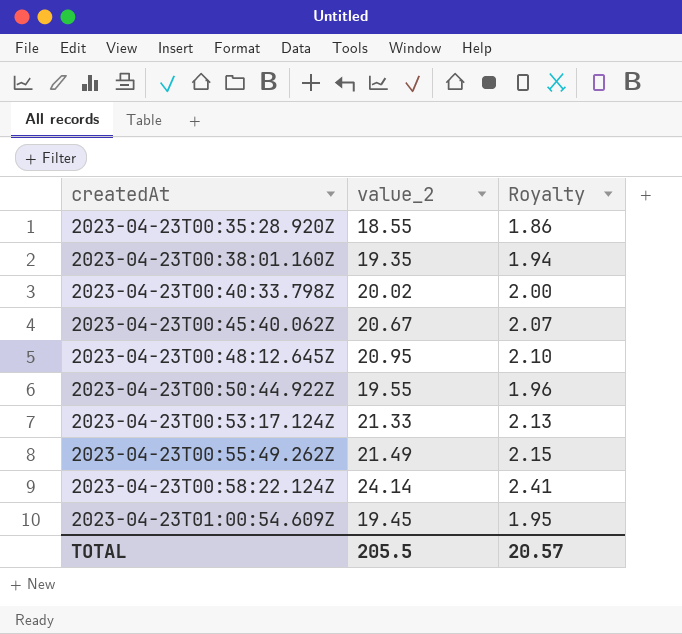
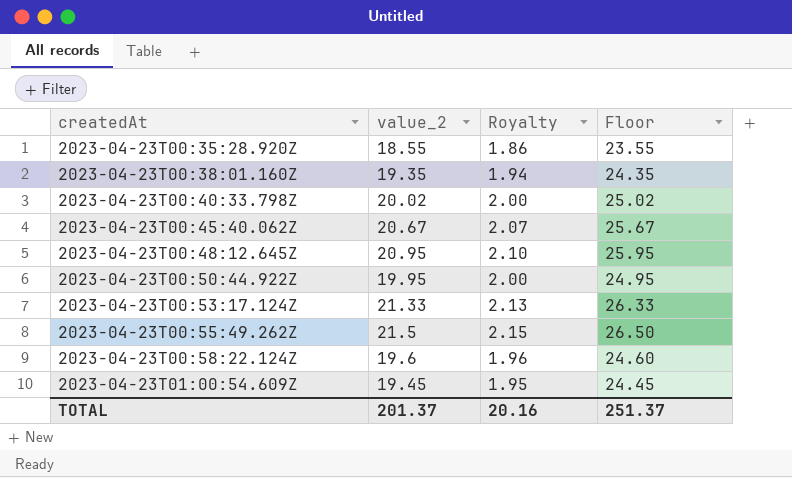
column Floor | formula: none -> [value_2] + 5
2023-04-23T00:50:44.922Z | value_2: 19.55 -> 19.95
2023-04-23T00:50:44.922Z | Royalty: 1.96 -> 2.00
2023-04-23T00:55:49.262Z | value_2: 21.49 -> 21.5
2023-04-23T00:58:22.124Z | value_2: 24.14 -> 19.6
2023-04-23T00:58:22.124Z | Royalty: 2.41 -> 1.96
TOTAL | value_2: 205.5 -> 201.37
TOTAL | Royalty: 20.57 -> 20.16

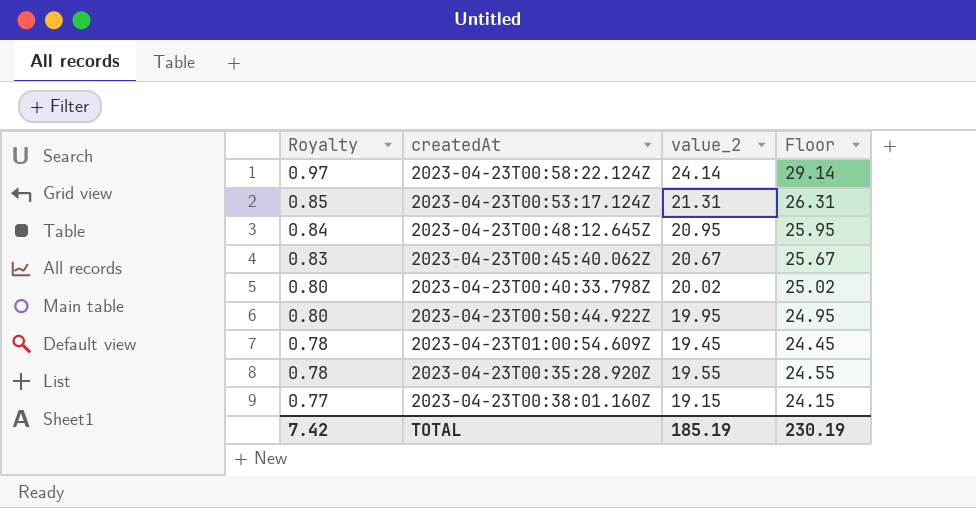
row order: createdAt ascending -> Royalty descending
column Royalty | formula: [value_2] * 0.1 -> [value_2] * 0.04
column Royalty | position: 3 -> 1
row 2023-04-23T00:55:49.262Z: 21.5 | 2.15 | 26.50 -> none
2023-04-23T00:58:22.124Z | value_2: 19.6 -> 24.14
2023-04-23T00:58:22.124Z | Floor: 24.60 -> 29.14
2023-04-23T00:53:17.124Z | value_2: 21.33 -> 21.31
2023-04-23T00:53:17.124Z | Floor: 26.33 -> 26.31
2023-04-23T00:35:28.920Z | value_2: 18.55 -> 19.55
2023-04-23T00:35:28.920Z | Floor: 23.55 -> 24.55
2023-04-23T00:38:01.160Z | value_2: 19.35 -> 19.15
2023-04-23T00:38:01.160Z | Floor: 24.35 -> 24.15
TOTAL | Royalty: 20.16 -> 7.42
TOTAL | value_2: 201.37 -> 185.19
TOTAL | Floor: 251.37 -> 230.19

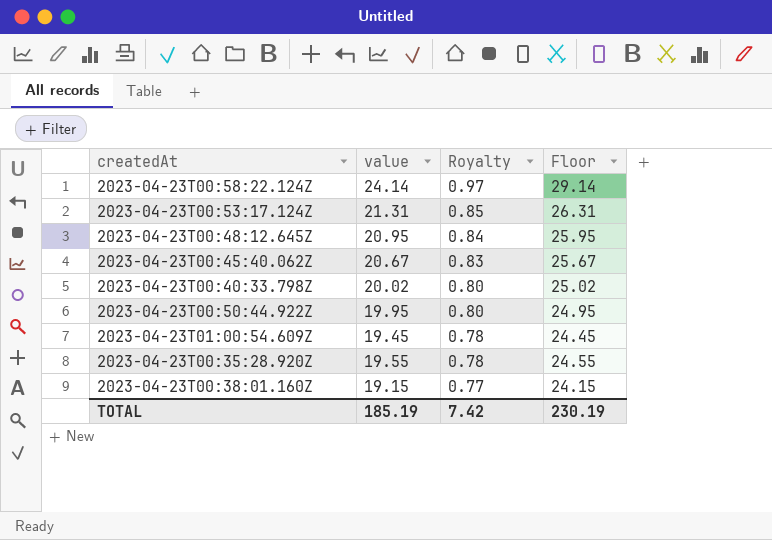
column name: value_2 -> value
column Royalty | position: 1 -> 3

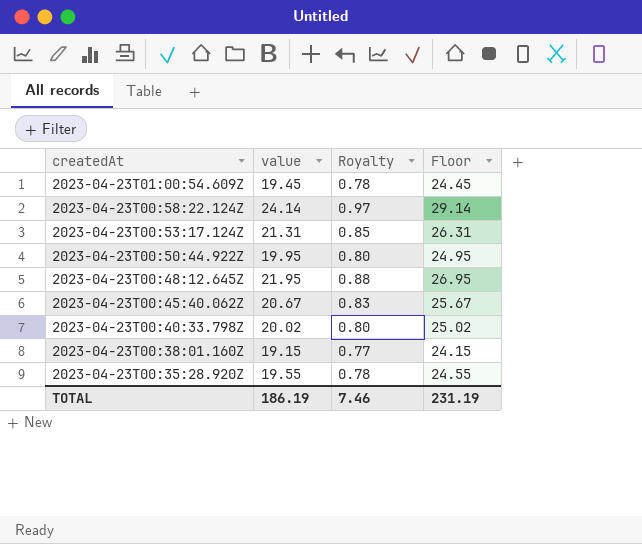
row order: Royalty descending -> createdAt descending
2023-04-23T00:48:12.645Z | value: 20.95 -> 21.95
2023-04-23T00:48:12.645Z | Royalty: 0.84 -> 0.88
2023-04-23T00:48:12.645Z | Floor: 25.95 -> 26.95
TOTAL | value: 185.19 -> 186.19
TOTAL | Royalty: 7.42 -> 7.46
TOTAL | Floor: 230.19 -> 231.19

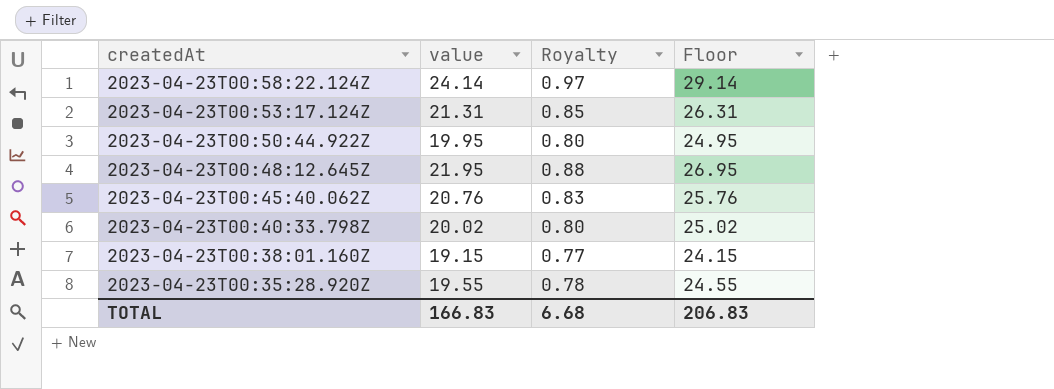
row 2023-04-23T01:00:54.609Z: 19.45 | 0.78 | 24.45 -> none
2023-04-23T00:45:40.062Z | value: 20.67 -> 20.76
2023-04-23T00:45:40.062Z | Floor: 25.67 -> 25.76
TOTAL | value: 186.19 -> 166.83
TOTAL | Royalty: 7.46 -> 6.68
TOTAL | Floor: 231.19 -> 206.83

